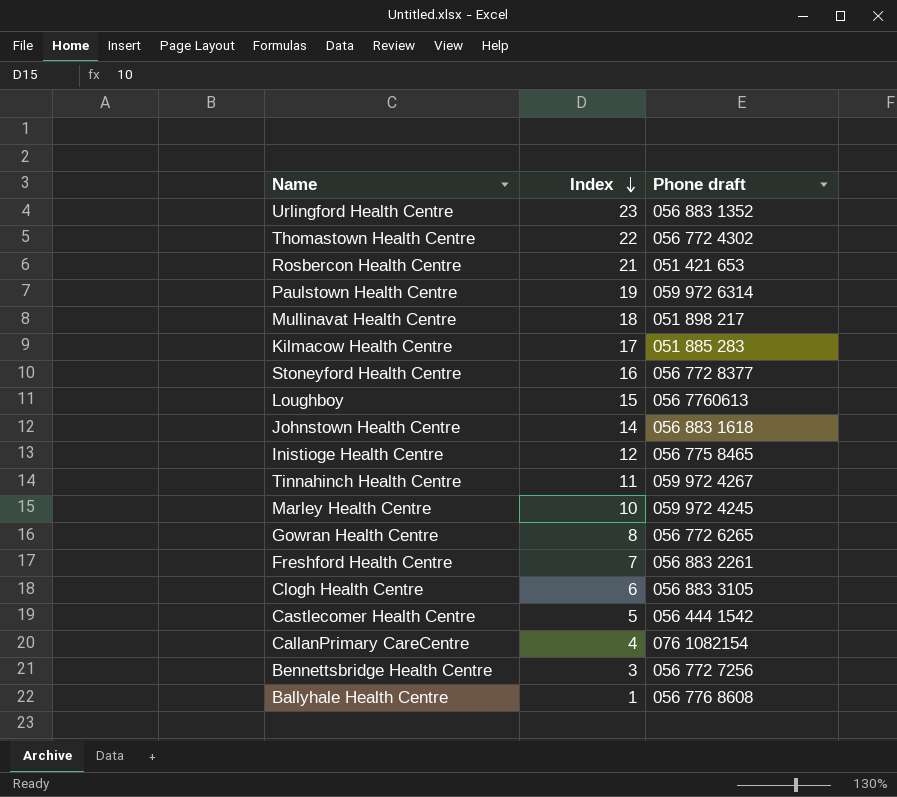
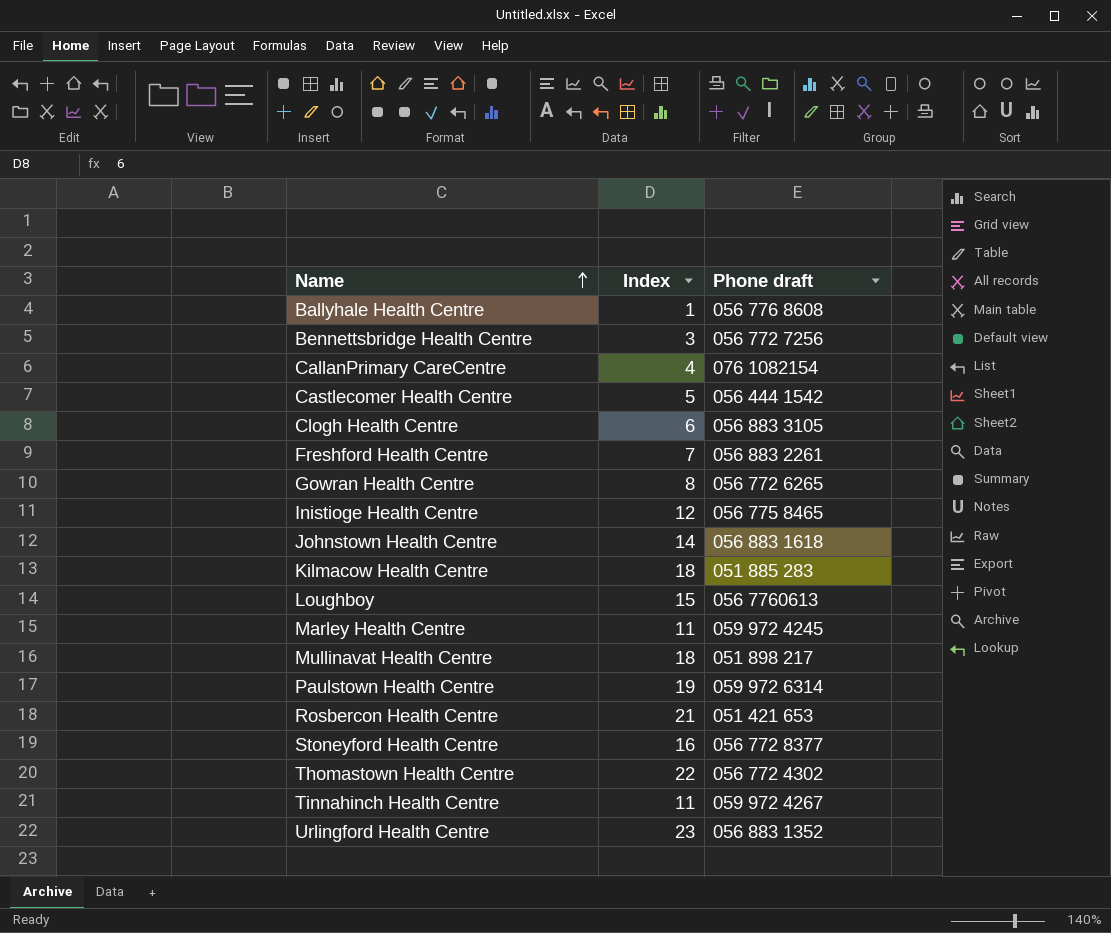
row order: Index descending -> Name ascending
Kilmacow Health Centre | Index: 17 -> 18
Marley Health Centre | Index: 10 -> 11

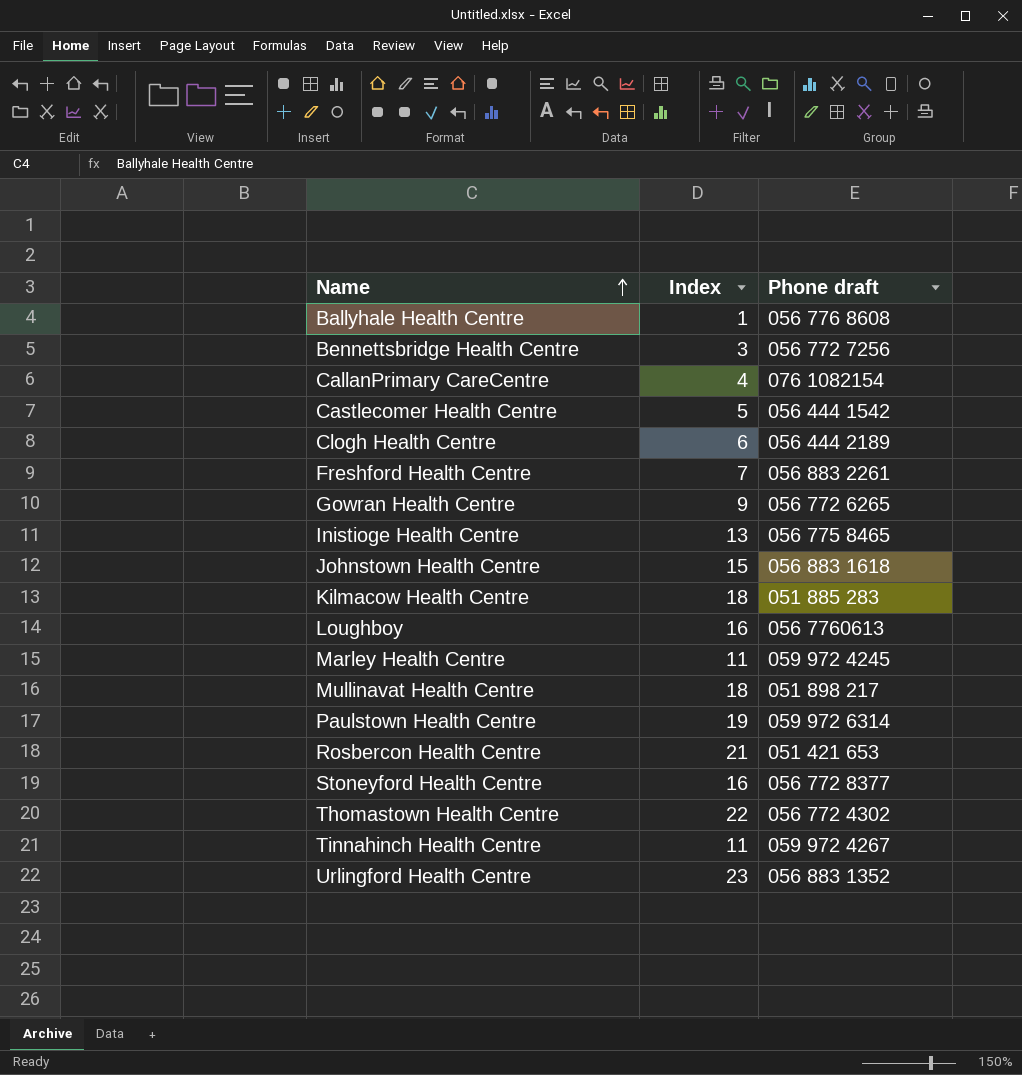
Clogh Health Centre | Phone draft: 056 883 3105 -> 056 444 2189
Gowran Health Centre | Index: 8 -> 9
Inistioge Health Centre | Index: 12 -> 13
Johnstown Health Centre | Index: 14 -> 15
Loughboy | Index: 15 -> 16

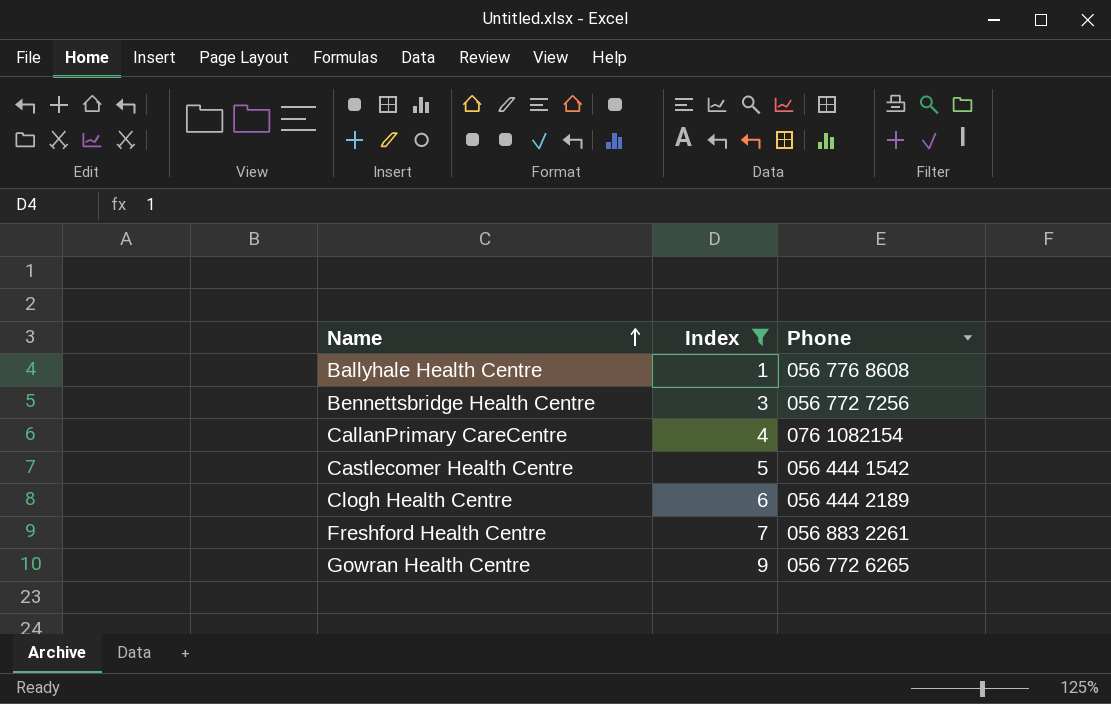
filter: none -> Index <= 9
column name: Phone draft -> Phone

